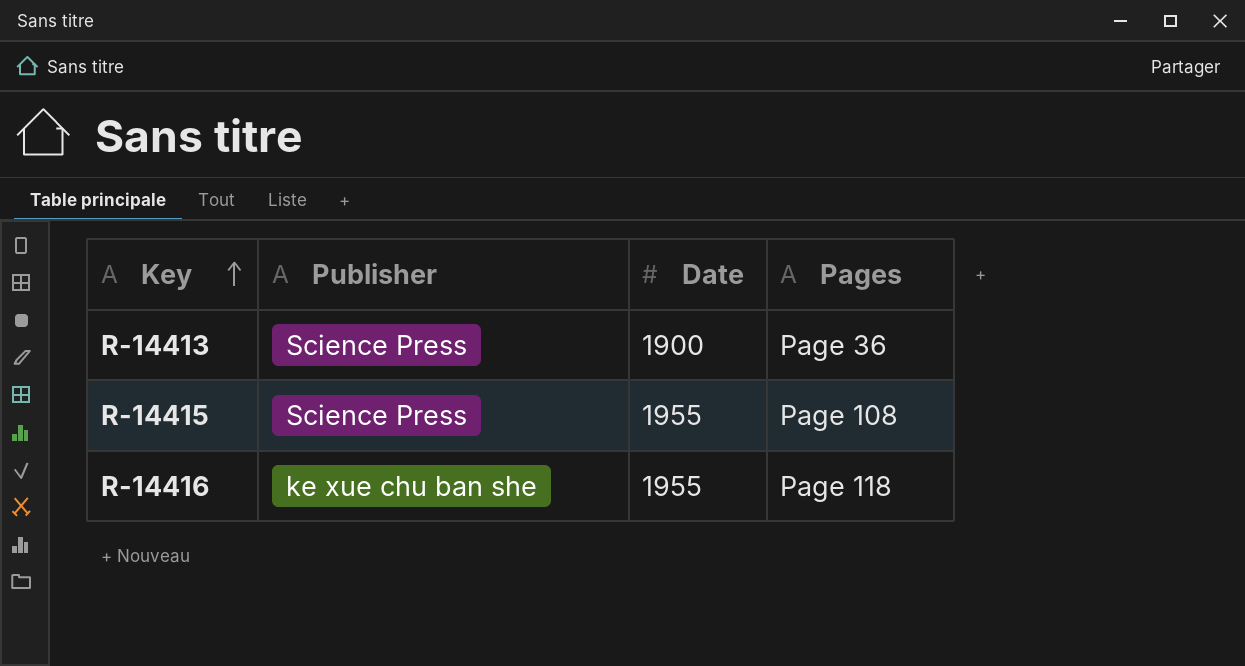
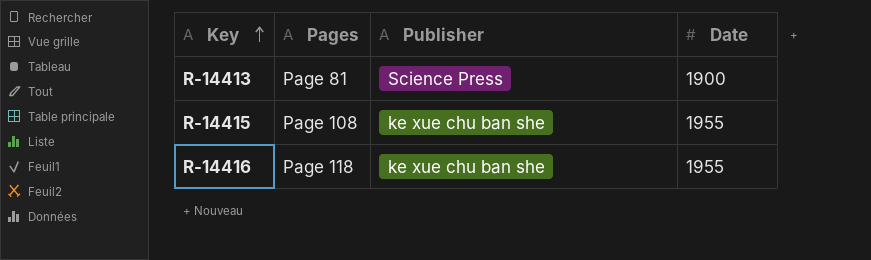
column Pages | position: 4 -> 2
R-14413 | Pages: Page 36 -> Page 81
R-14415 | Publisher: Science Press -> ke xue chu ban she

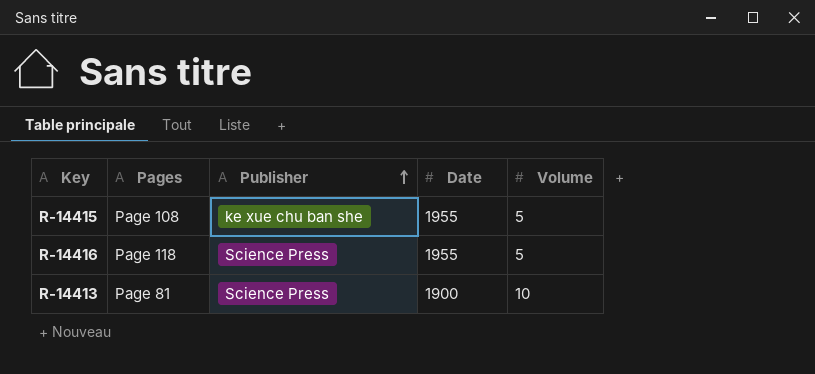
row order: Key ascending -> Publisher ascending
column Volume | position: none -> 5
R-14416 | Publisher: ke xue chu ban she -> Science Press

